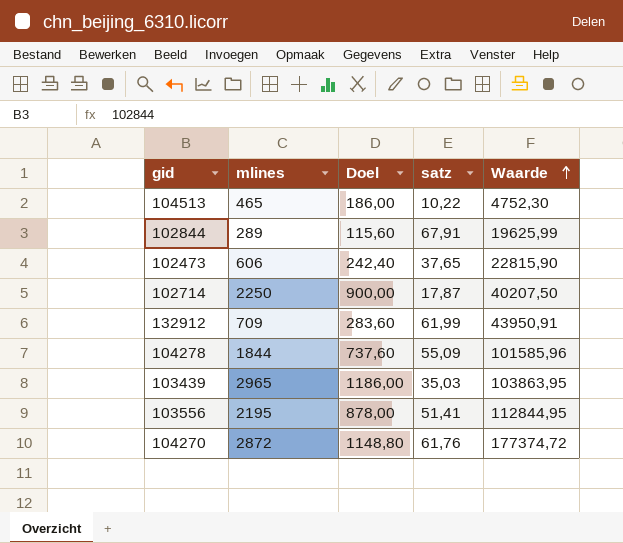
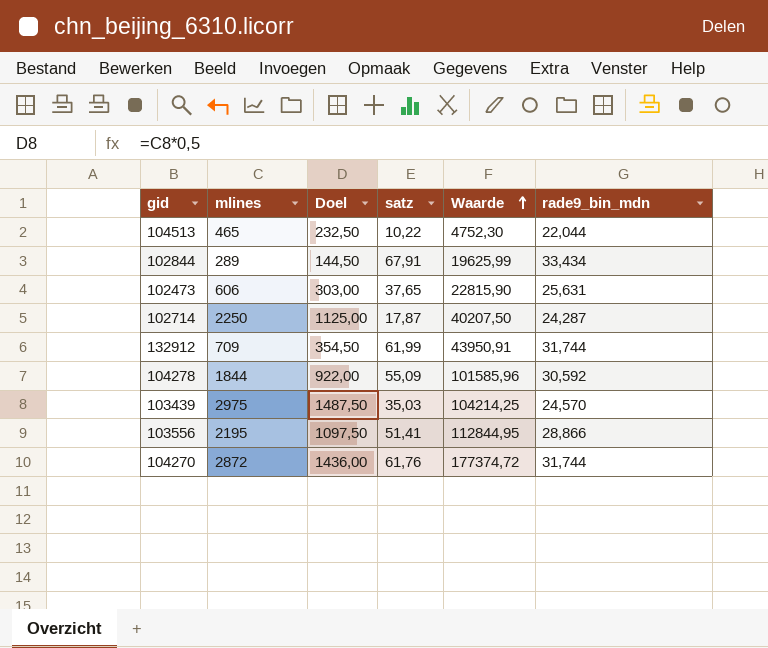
column Doel | formula: [mlines] * 0,4 -> [mlines] * 0,5
column rade9_bin_mdn | position: none -> 6
103439 | mlines: 2965 -> 2975
103439 | Waarde: 103863,95 -> 104214,25

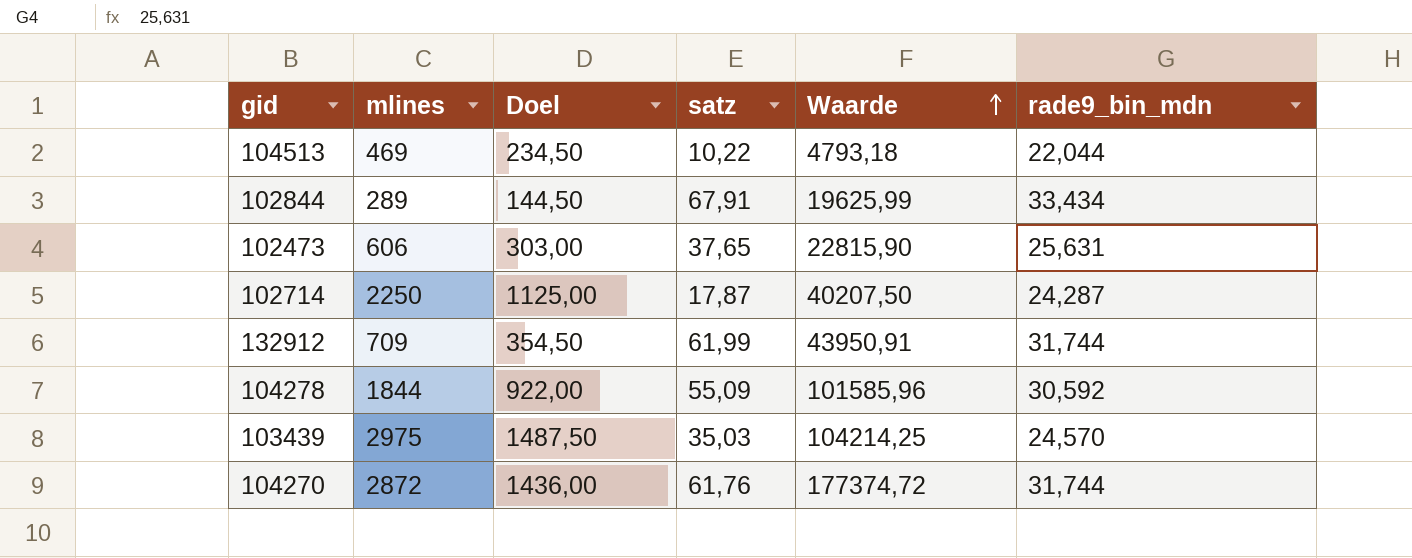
row 103556: 2195 | 1097,50 | 51,41 | 112844,95 | 28,866 -> none
104513 | mlines: 465 -> 469
104513 | Doel: 232,50 -> 234,50
104513 | Waarde: 4752,30 -> 4793,18

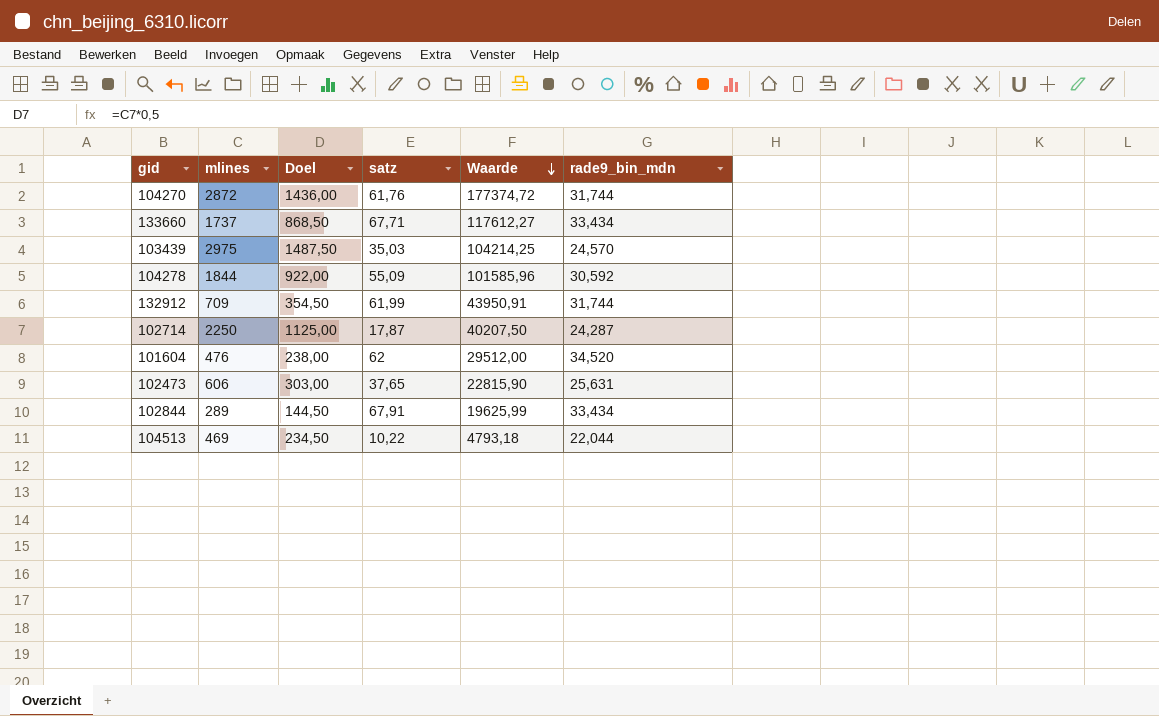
row order: Waarde ascending -> Waarde descending
row 133660: none -> 1737 | 868,50 | 67,71 | 117612,27 | 33,434
row 101604: none -> 476 | 238,00 | 62 | 29512,00 | 34,520

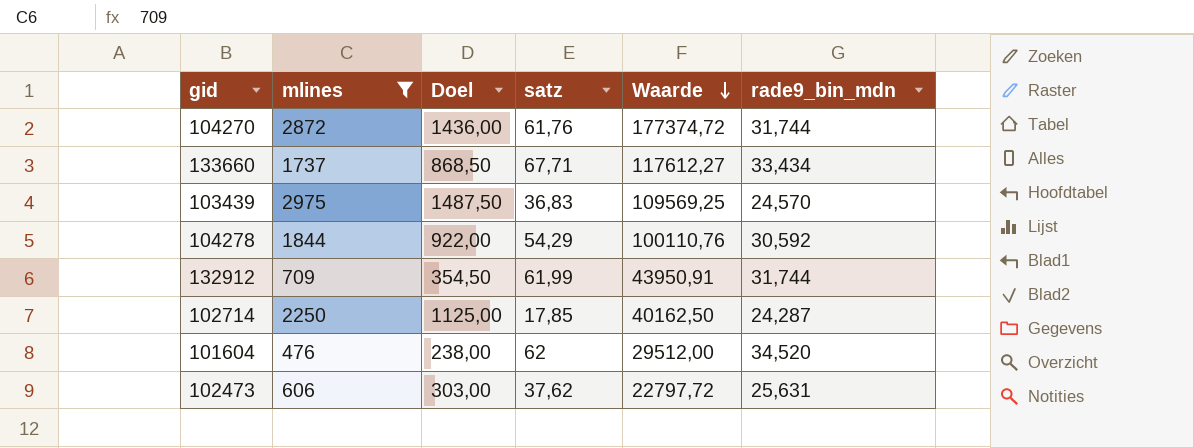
filter: none -> mlines >= 476
103439 | satz: 35,03 -> 36,83
103439 | Waarde: 104214,25 -> 109569,25
104278 | satz: 55,09 -> 54,29
104278 | Waarde: 101585,96 -> 100110,76
102714 | satz: 17,87 -> 17,85
102714 | Waarde: 40207,50 -> 40162,50
102473 | satz: 37,65 -> 37,62
102473 | Waarde: 22815,90 -> 22797,72

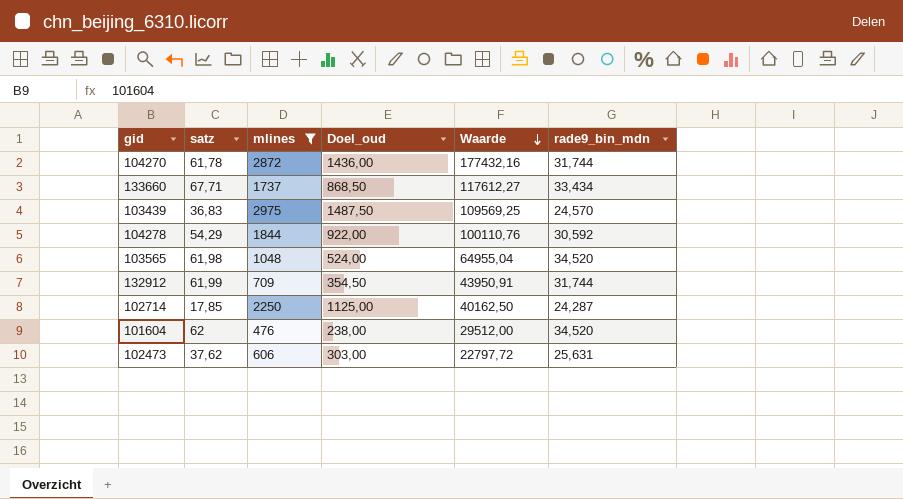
column satz | position: 4 -> 2
column name: Doel -> Doel_oud
104270 | satz: 61,76 -> 61,78
104270 | Waarde: 177374,72 -> 177432,16
row 103565: none -> 61,98 | 1048 | 524,00 | 64955,04 | 34,520

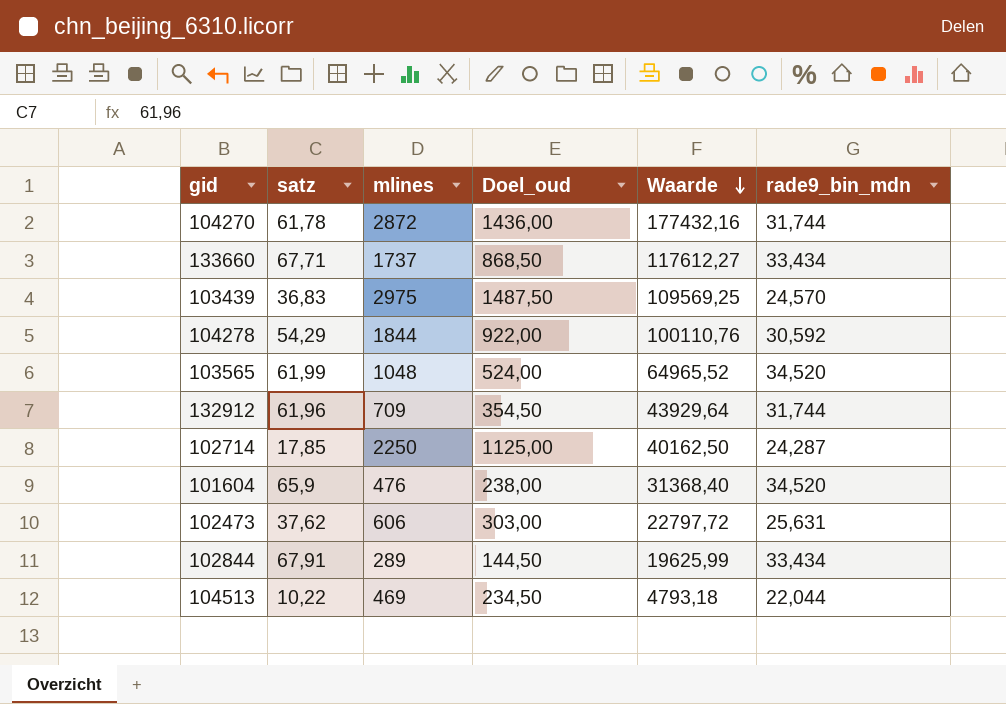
filter: mlines >= 476 -> none
103565 | satz: 61,98 -> 61,99
103565 | Waarde: 64955,04 -> 64965,52
132912 | satz: 61,99 -> 61,96
132912 | Waarde: 43950,91 -> 43929,64
101604 | satz: 62 -> 65,9
101604 | Waarde: 29512,00 -> 31368,40

